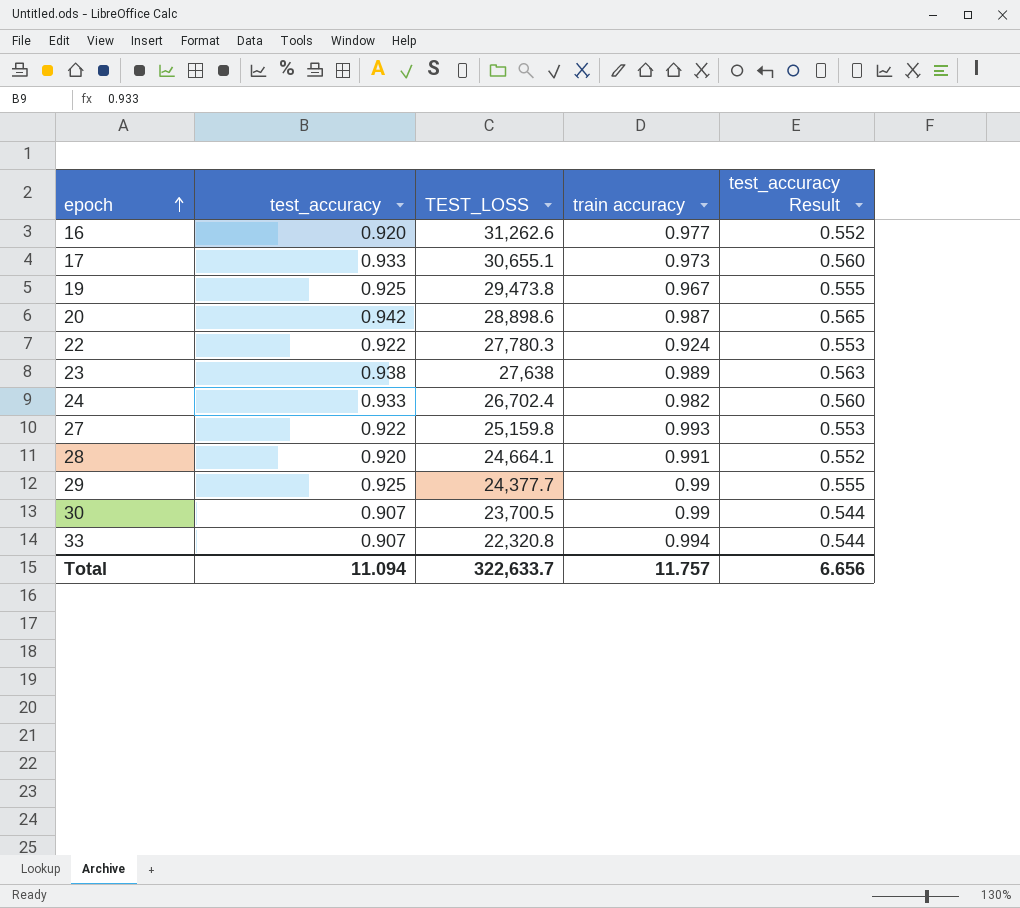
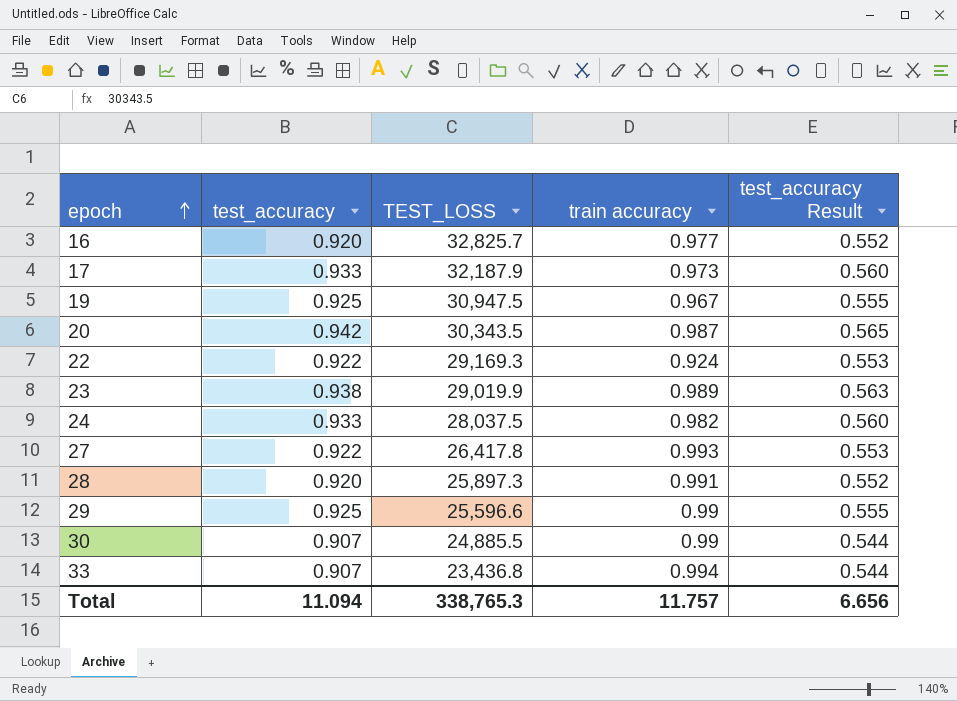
16 | TEST_LOSS: 31,262.6 -> 32,825.7
17 | TEST_LOSS: 30,655.1 -> 32,187.9
19 | TEST_LOSS: 29,473.8 -> 30,947.5
20 | TEST_LOSS: 28,898.6 -> 30,343.5
22 | TEST_LOSS: 27,780.3 -> 29,169.3
23 | TEST_LOSS: 27,638 -> 29,019.9
24 | TEST_LOSS: 26,702.4 -> 28,037.5
27 | TEST_LOSS: 25,159.8 -> 26,417.8
28 | TEST_LOSS: 24,664.1 -> 25,897.3
29 | TEST_LOSS: 24,377.7 -> 25,596.6
30 | TEST_LOSS: 23,700.5 -> 24,885.5
33 | TEST_LOSS: 22,320.8 -> 23,436.8
Total | TEST_LOSS: 322,633.7 -> 338,765.3

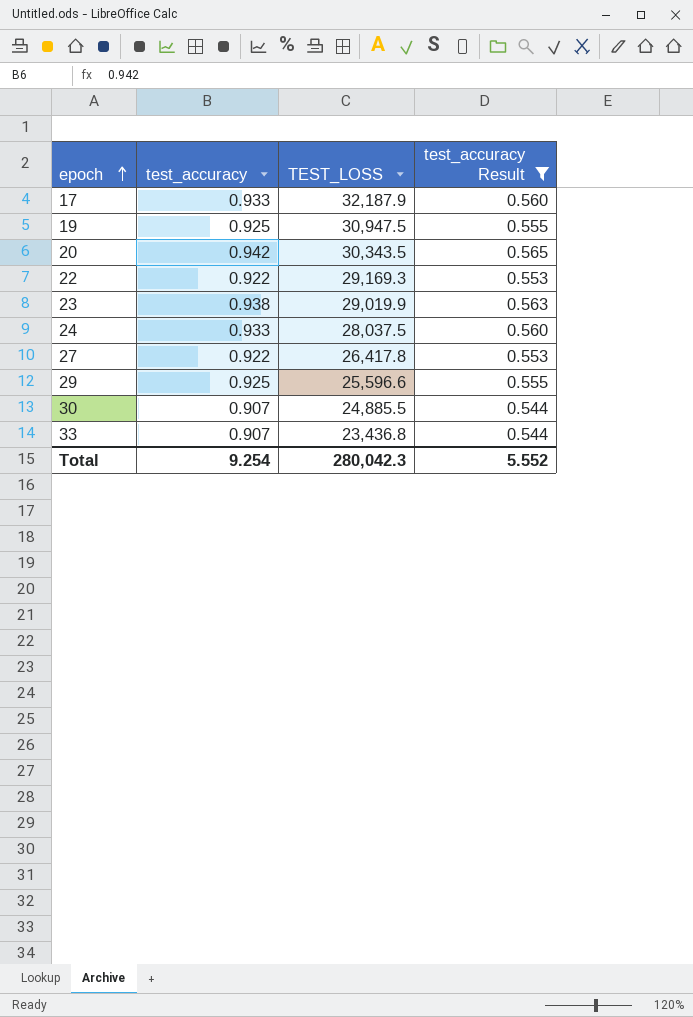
filter: none -> test_accuracy Result != 0.552
column train accuracy | position: 4 -> none
Total | test_accuracy: 11.094 -> 9.254
Total | TEST_LOSS: 338,765.3 -> 280,042.3
Total | test_accuracy Result: 6.656 -> 5.552

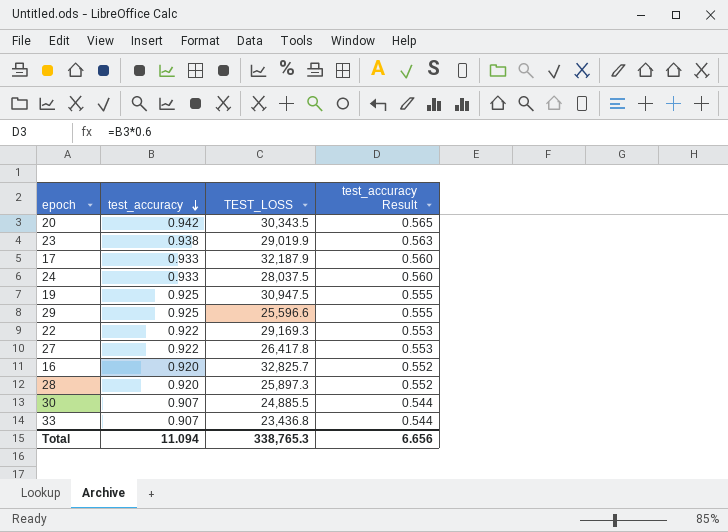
filter: test_accuracy Result != 0.552 -> none
row order: epoch ascending -> test_accuracy descending
Total | test_accuracy: 9.254 -> 11.094
Total | TEST_LOSS: 280,042.3 -> 338,765.3
Total | test_accuracy Result: 5.552 -> 6.656

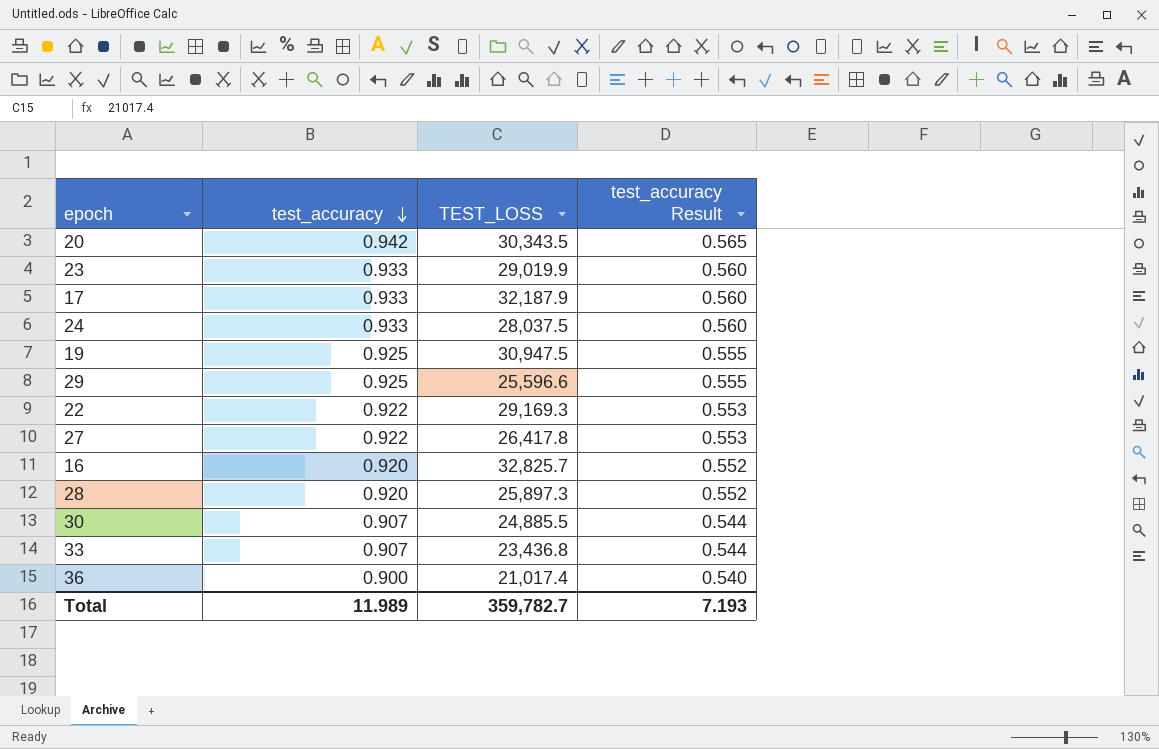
23 | test_accuracy: 0.938 -> 0.933
23 | test_accuracy Result: 0.563 -> 0.560
row 36: none -> 0.900 | 21,017.4 | 0.540
Total | test_accuracy: 11.094 -> 11.989
Total | TEST_LOSS: 338,765.3 -> 359,782.7
Total | test_accuracy Result: 6.656 -> 7.193

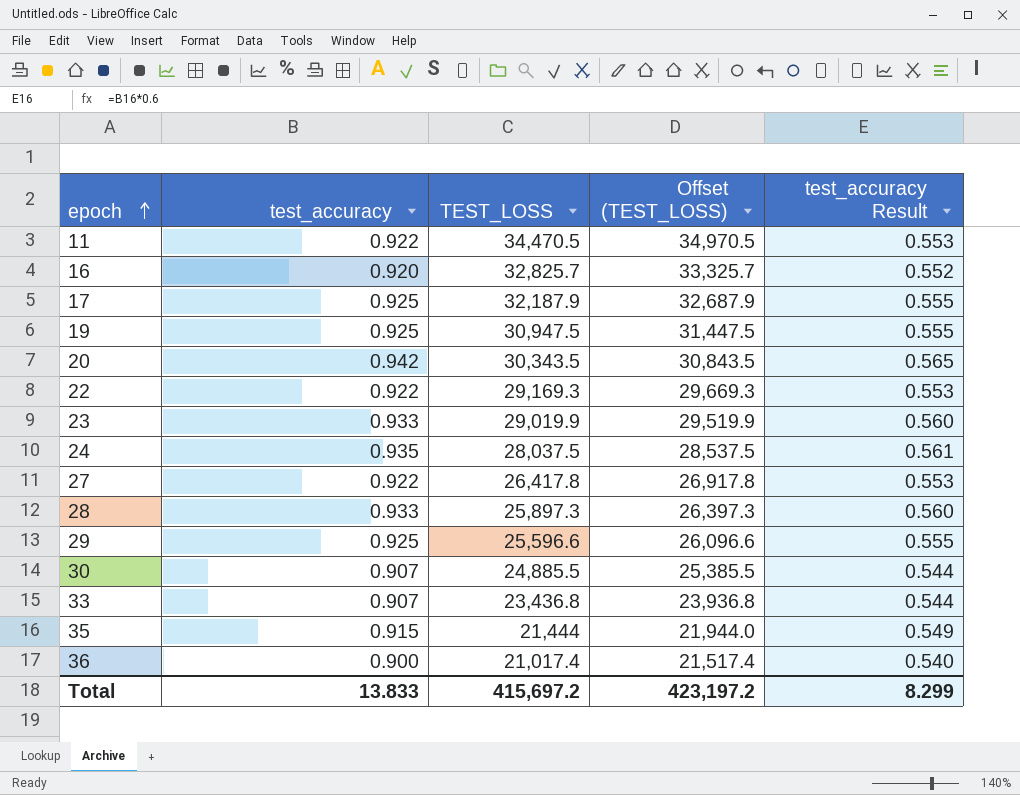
row order: test_accuracy descending -> epoch ascending
column Offset (TEST_LOSS) | formula: none -> [TEST_LOSS] + 500
row 11: none -> 0.922 | 34,470.5 | 34,970.5 | 0.553
17 | test_accuracy: 0.933 -> 0.925
17 | test_accuracy Result: 0.560 -> 0.555
24 | test_accuracy: 0.933 -> 0.935
24 | test_accuracy Result: 0.560 -> 0.561
28 | test_accuracy: 0.920 -> 0.933
28 | test_accuracy Result: 0.552 -> 0.560
row 35: none -> 0.915 | 21,444 | 21,944.0 | 0.549
Total | test_accuracy: 11.989 -> 13.833
Total | TEST_LOSS: 359,782.7 -> 415,697.2
Total | test_accuracy Result: 7.193 -> 8.299

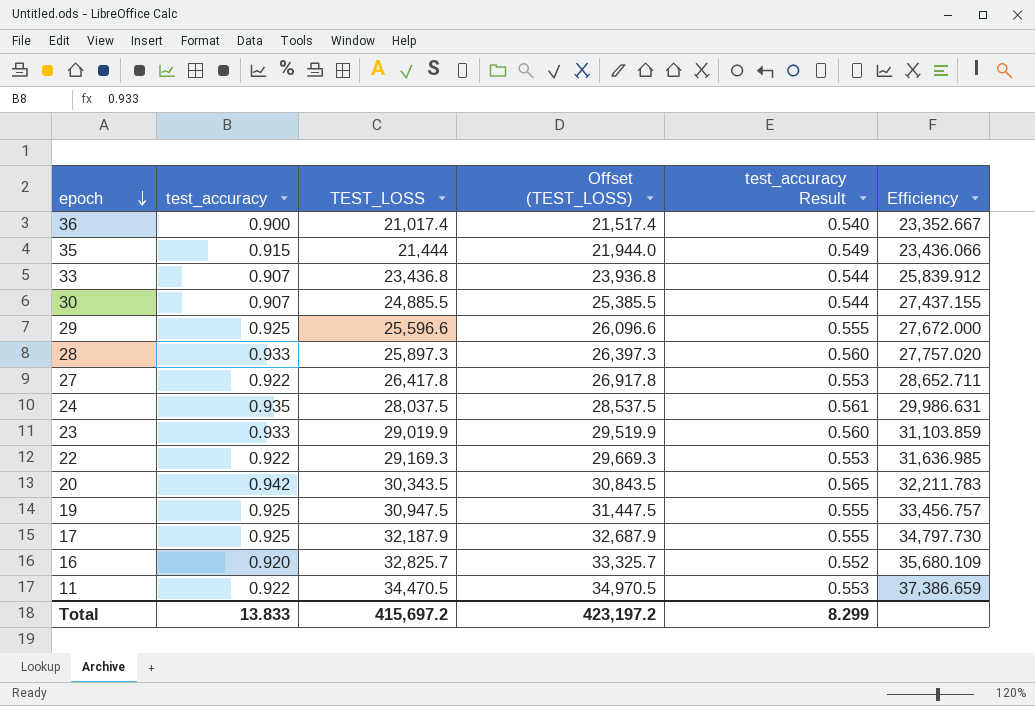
row order: epoch ascending -> epoch descending
column Efficiency | formula: none -> [TEST_LOSS] / [test_accuracy]

